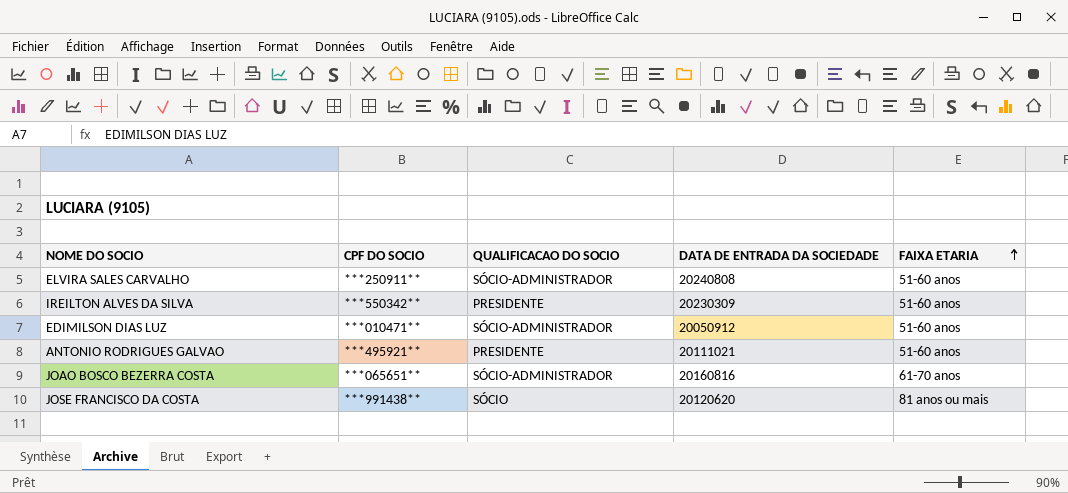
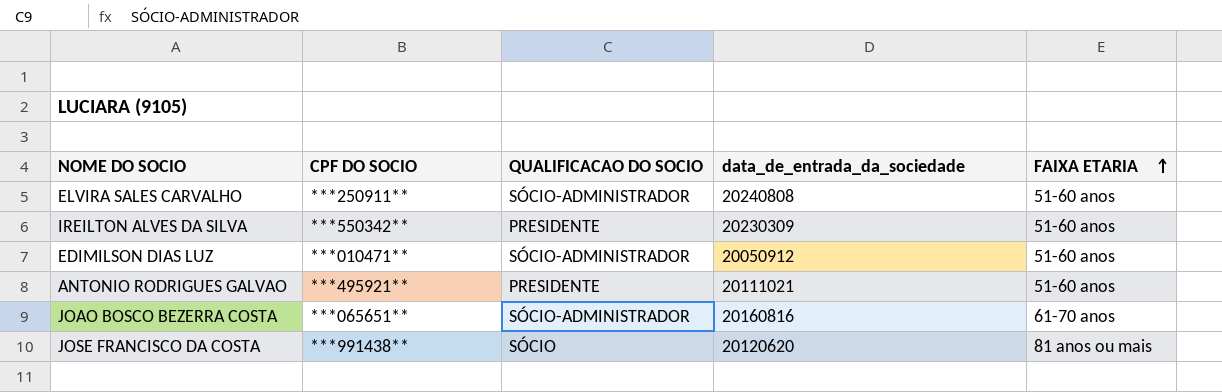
column name: DATA DE ENTRADA DA SOCIEDADE -> data_de_entrada_da_sociedade

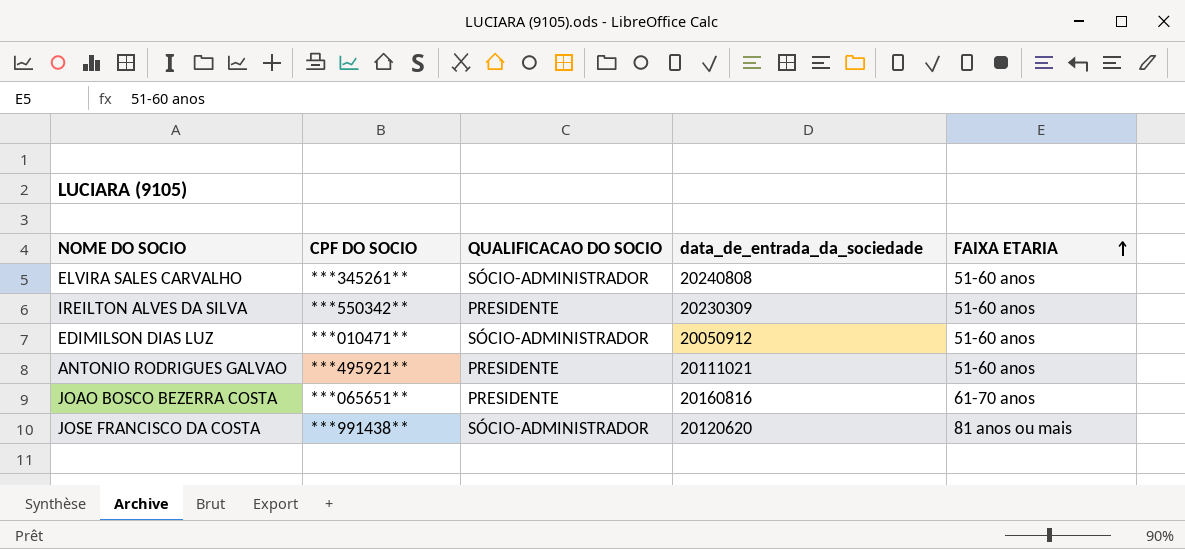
ELVIRA SALES CARVALHO | CPF DO SOCIO: ***250911** -> ***345261**
JOAO BOSCO BEZERRA COSTA | QUALIFICACAO DO SOCIO: SÓCIO-ADMINISTRADOR -> PRESIDENTE
JOSE FRANCISCO DA COSTA | QUALIFICACAO DO SOCIO: SÓCIO -> SÓCIO-ADMINISTRADOR

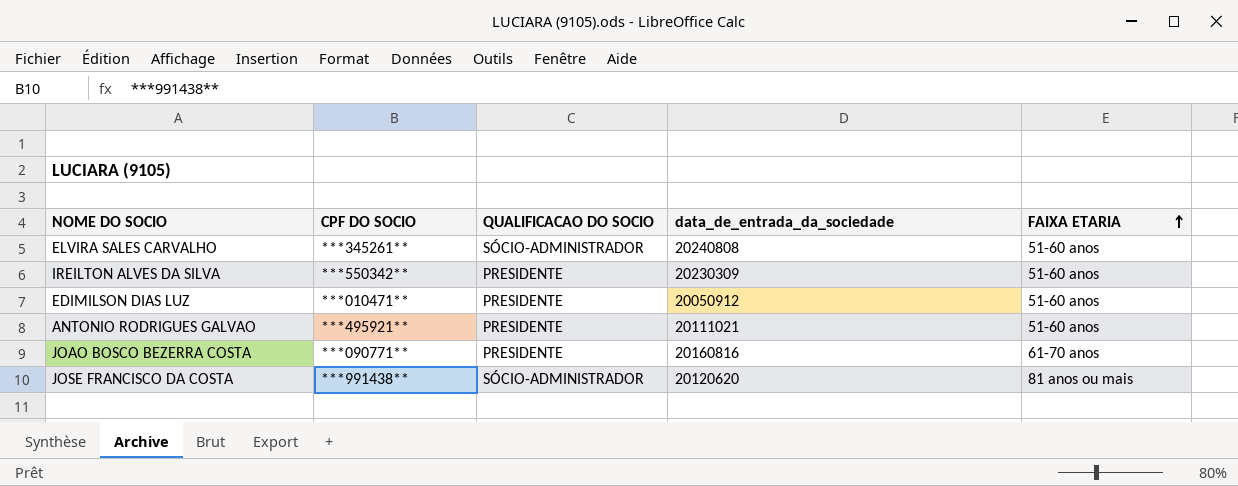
EDIMILSON DIAS LUZ | QUALIFICACAO DO SOCIO: SÓCIO-ADMINISTRADOR -> PRESIDENTE
JOAO BOSCO BEZERRA COSTA | CPF DO SOCIO: ***065651** -> ***090771**

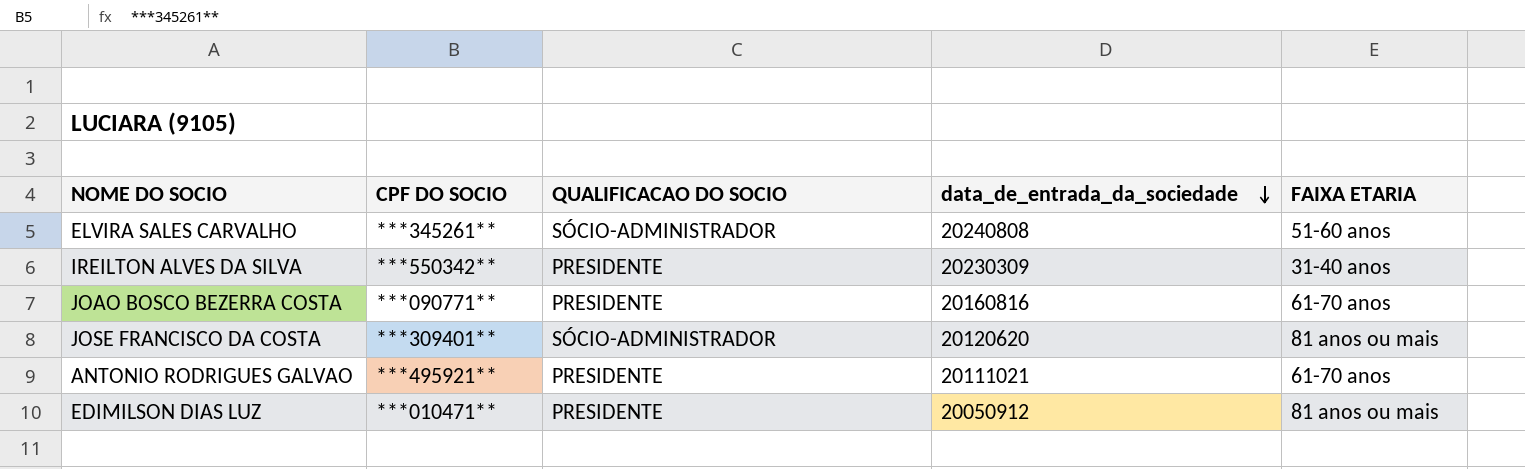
row order: FAIXA ETARIA ascending -> data_de_entrada_da_sociedade descending
IREILTON ALVES DA SILVA | FAIXA ETARIA: 51-60 anos -> 31-40 anos
JOSE FRANCISCO DA COSTA | CPF DO SOCIO: ***991438** -> ***309401**
ANTONIO RODRIGUES GALVAO | FAIXA ETARIA: 51-60 anos -> 61-70 anos
EDIMILSON DIAS LUZ | FAIXA ETARIA: 51-60 anos -> 81 anos ou mais

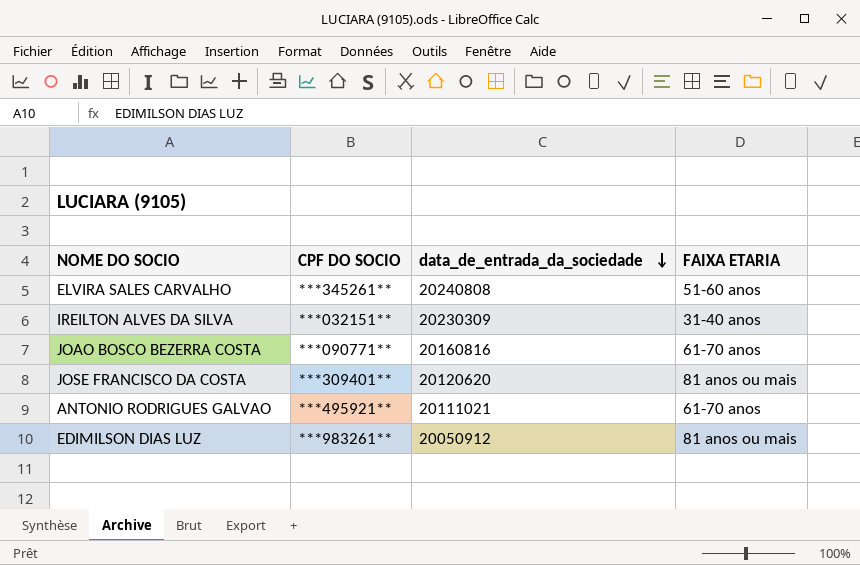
column QUALIFICACAO DO SOCIO | position: 3 -> none
IREILTON ALVES DA SILVA | CPF DO SOCIO: ***550342** -> ***032151**
EDIMILSON DIAS LUZ | CPF DO SOCIO: ***010471** -> ***983261**

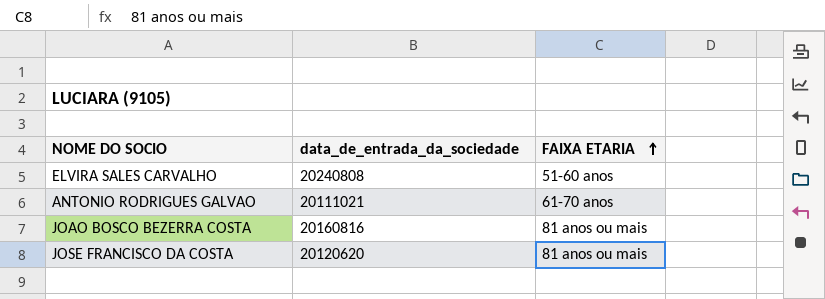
row order: data_de_entrada_da_sociedade descending -> FAIXA ETARIA ascending
column CPF DO SOCIO | position: 2 -> none
row IREILTON ALVES DA SILVA: ***032151** | 20230309 | 31-40 anos -> none
row EDIMILSON DIAS LUZ: ***983261** | 20050912 | 81 anos ou mais -> none
JOAO BOSCO BEZERRA COSTA | FAIXA ETARIA: 61-70 anos -> 81 anos ou mais

